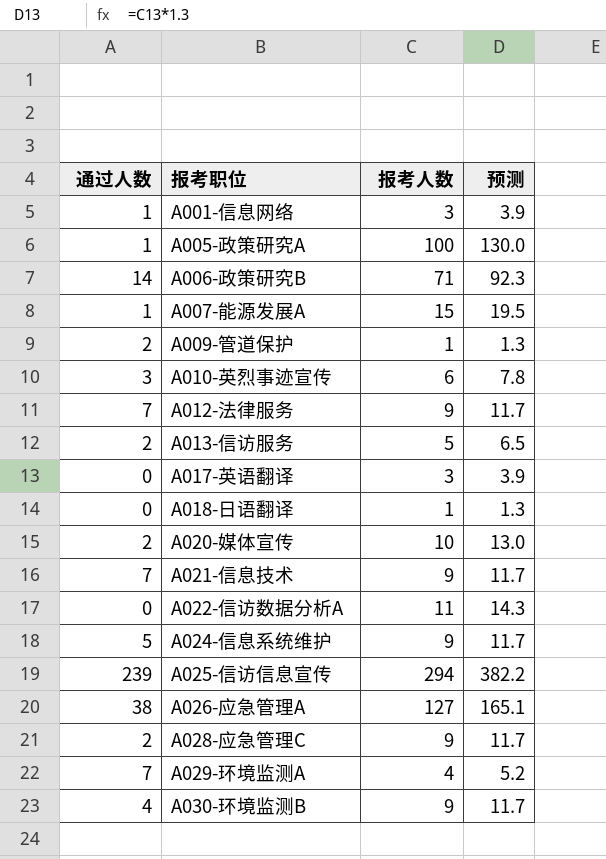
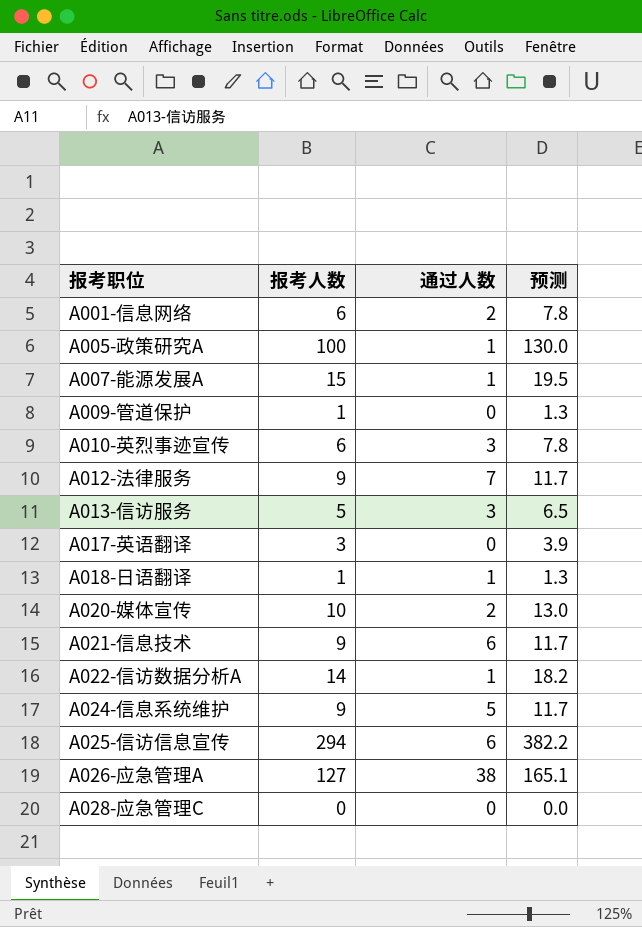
column 通过人数 | position: 1 -> 3
row A006-政策研究B: 14 | 71 | 92.3 -> none
row A029-环境监测A: 7 | 4 | 5.2 -> none
row A030-环境监测B: 4 | 9 | 11.7 -> none
A001-信息网络 | 报考人数: 3 -> 6
A001-信息网络 | 通过人数: 1 -> 2
A001-信息网络 | 预测: 3.9 -> 7.8
A009-管道保护 | 通过人数: 2 -> 0
A013-信访服务 | 通过人数: 2 -> 3
A018-日语翻译 | 通过人数: 0 -> 1
A021-信息技术 | 通过人数: 7 -> 6
A022-信访数据分析A | 报考人数: 11 -> 14
A022-信访数据分析A | 通过人数: 0 -> 1
A022-信访数据分析A | 预测: 14.3 -> 18.2
A025-信访信息宣传 | 通过人数: 239 -> 6
A028-应急管理C | 报考人数: 9 -> 0
A028-应急管理C | 通过人数: 2 -> 0
A028-应急管理C | 预测: 11.7 -> 0.0

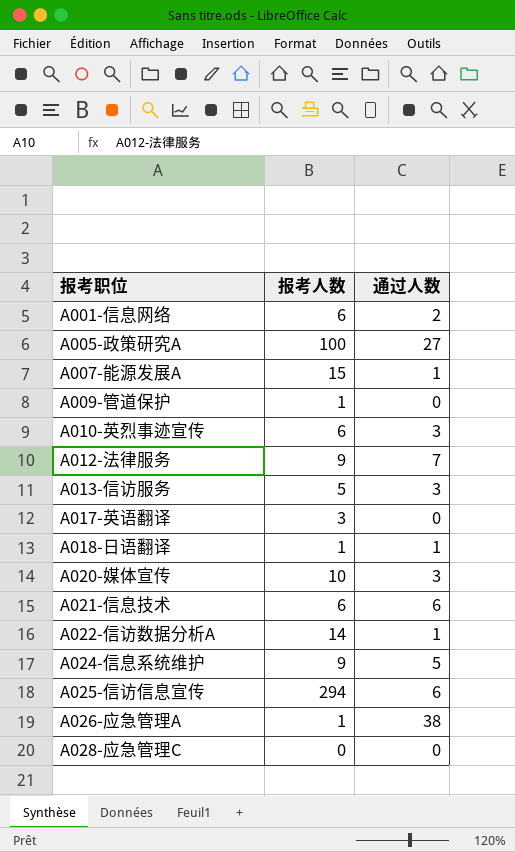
column 预测 | formula: [报考人数] * 1.3 -> none
A005-政策研究A | 通过人数: 1 -> 27
A020-媒体宣传 | 通过人数: 2 -> 3
A021-信息技术 | 报考人数: 9 -> 6
A026-应急管理A | 报考人数: 127 -> 1

